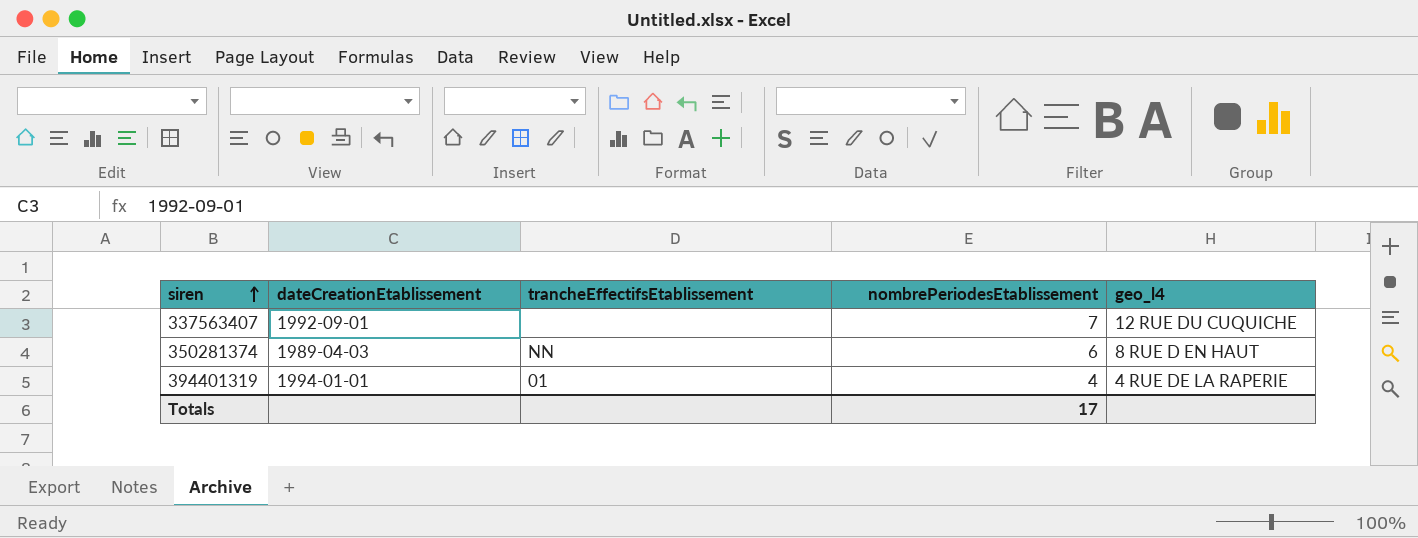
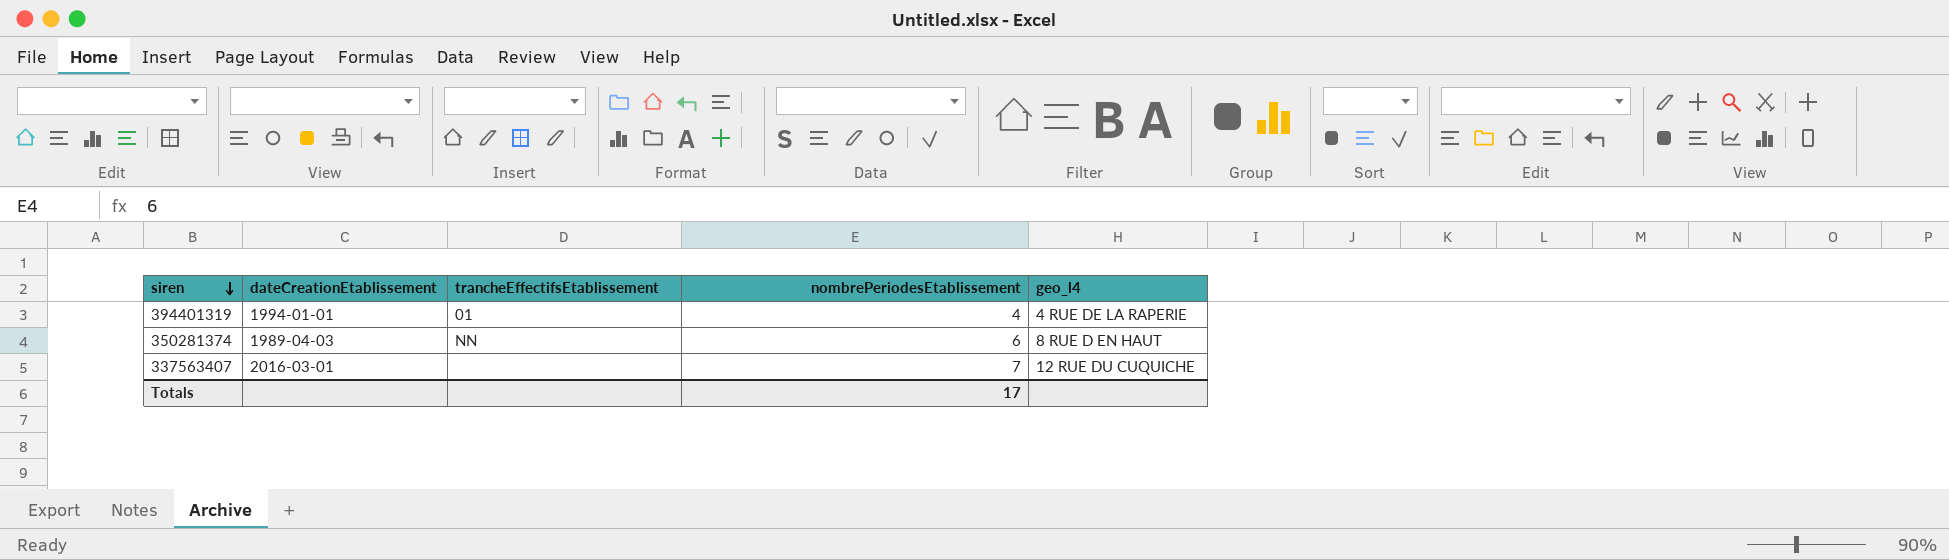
row order: siren ascending -> siren descending
337563407 | dateCreationEtablissement: 1992-09-01 -> 2016-03-01

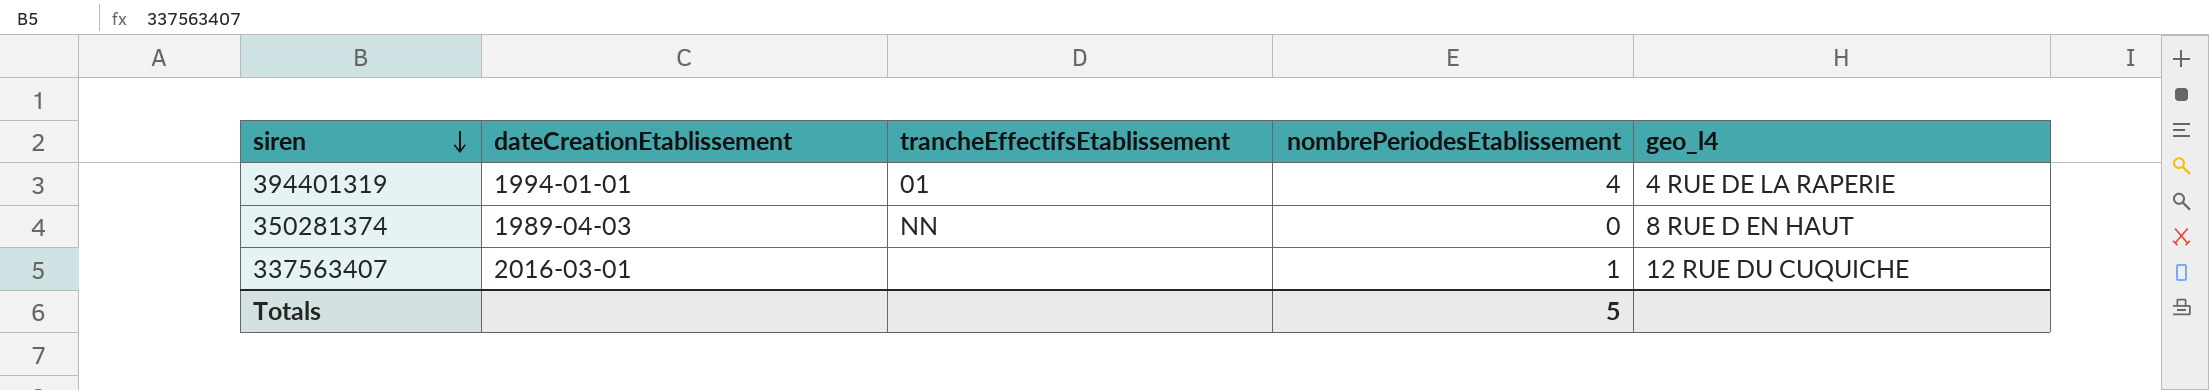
350281374 | nombrePeriodesEtablissement: 6 -> 0
337563407 | nombrePeriodesEtablissement: 7 -> 1
Totals | nombrePeriodesEtablissement: 17 -> 5

